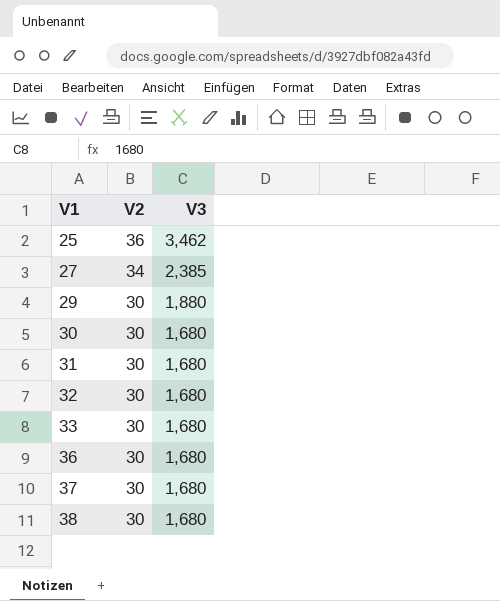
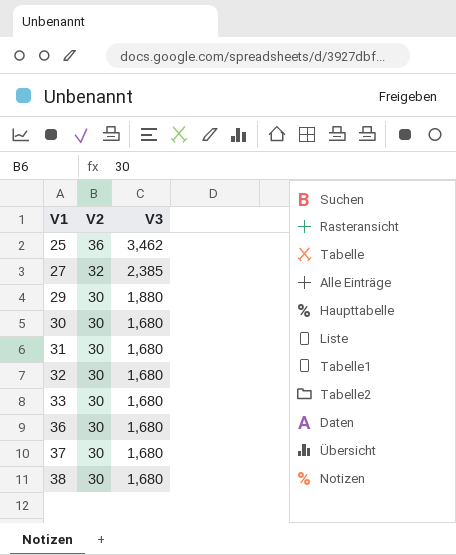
27 | V2: 34 -> 32

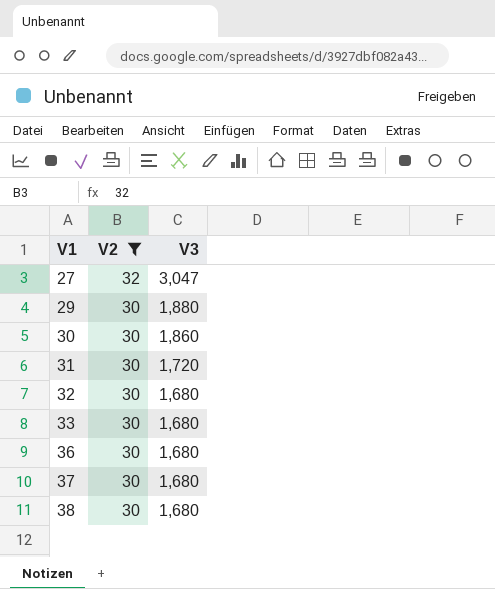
filter: none -> V2 != 36
27 | V3: 2,385 -> 3,047
30 | V3: 1,680 -> 1,860
31 | V3: 1,680 -> 1,720

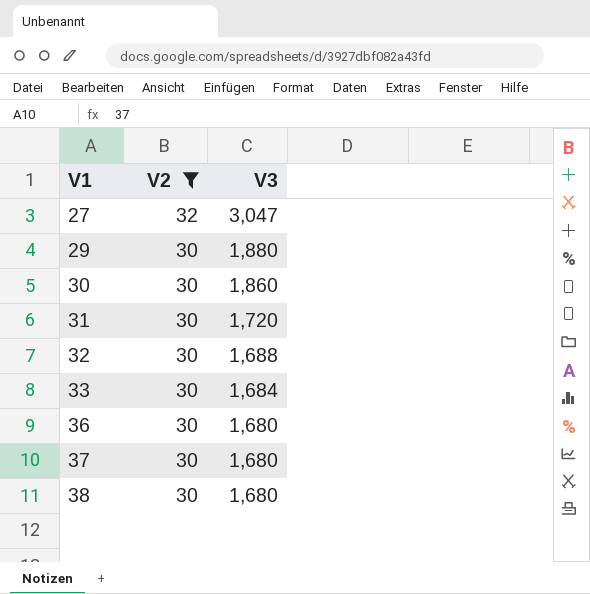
32 | V3: 1,680 -> 1,688
33 | V3: 1,680 -> 1,684

